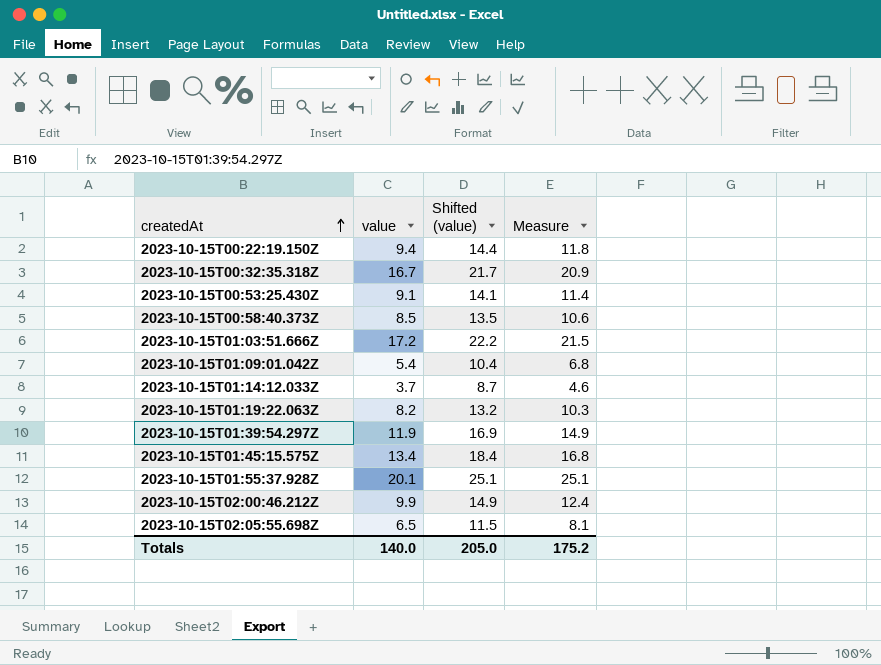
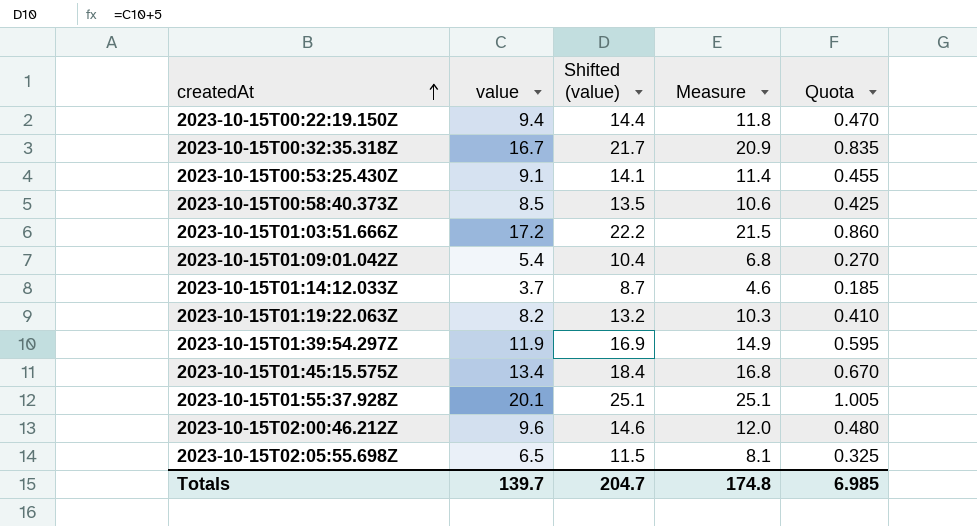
column Quota | formula: none -> [value] * 0.05
2023-10-15T02:00:46.212Z | value: 9.9 -> 9.6
2023-10-15T02:00:46.212Z | Shifted (value): 14.9 -> 14.6
2023-10-15T02:00:46.212Z | Measure: 12.4 -> 12.0
Totals | value: 140.0 -> 139.7
Totals | Shifted (value): 205.0 -> 204.7
Totals | Measure: 175.2 -> 174.8

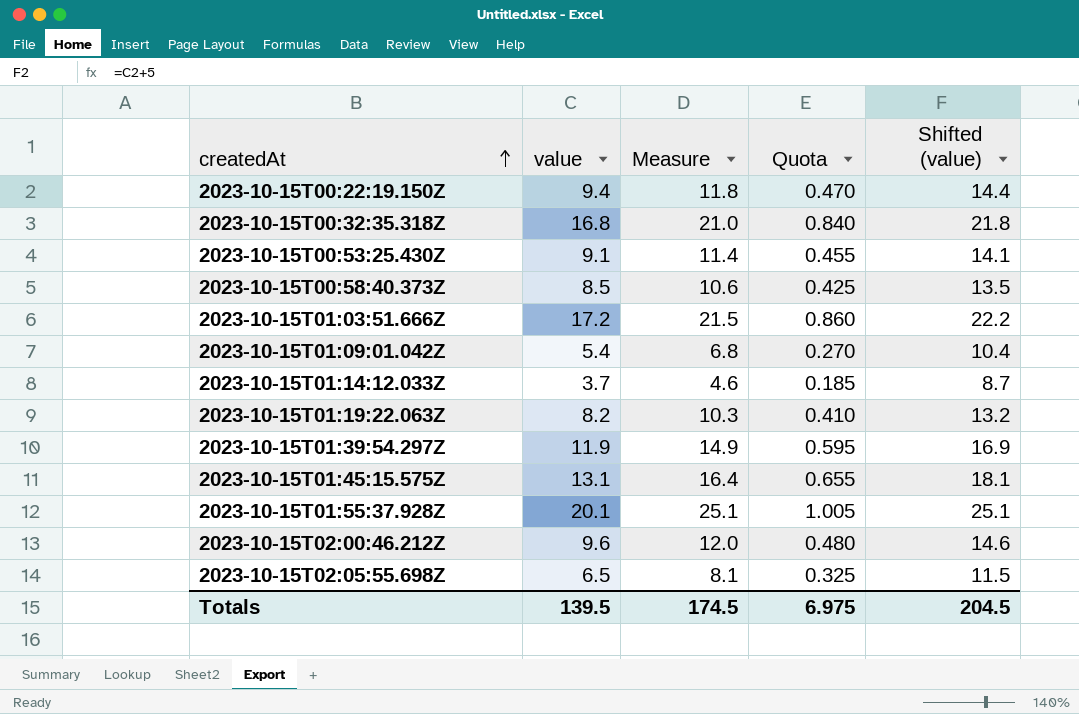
column Shifted (value) | position: 3 -> 5
2023-10-15T00:32:35.318Z | value: 16.7 -> 16.8
2023-10-15T00:32:35.318Z | Measure: 20.9 -> 21.0
2023-10-15T00:32:35.318Z | Quota: 0.835 -> 0.840
2023-10-15T00:32:35.318Z | Shifted (value): 21.7 -> 21.8
2023-10-15T01:45:15.575Z | value: 13.4 -> 13.1
2023-10-15T01:45:15.575Z | Measure: 16.8 -> 16.4
2023-10-15T01:45:15.575Z | Quota: 0.670 -> 0.655
2023-10-15T01:45:15.575Z | Shifted (value): 18.4 -> 18.1
Totals | value: 139.7 -> 139.5
Totals | Measure: 174.8 -> 174.5
Totals | Quota: 6.985 -> 6.975
Totals | Shifted (value): 204.7 -> 204.5

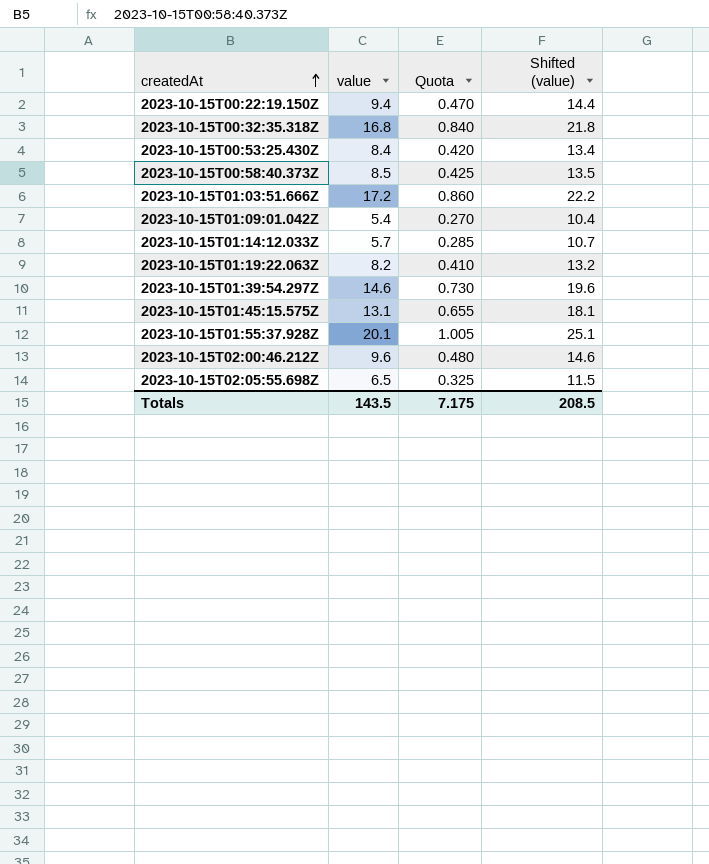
column Measure | formula: [value] * 1.25 -> none
2023-10-15T00:53:25.430Z | value: 9.1 -> 8.4
2023-10-15T00:53:25.430Z | Quota: 0.455 -> 0.420
2023-10-15T00:53:25.430Z | Shifted (value): 14.1 -> 13.4
2023-10-15T01:14:12.033Z | value: 3.7 -> 5.7
2023-10-15T01:14:12.033Z | Quota: 0.185 -> 0.285
2023-10-15T01:14:12.033Z | Shifted (value): 8.7 -> 10.7
2023-10-15T01:39:54.297Z | value: 11.9 -> 14.6
2023-10-15T01:39:54.297Z | Quota: 0.595 -> 0.730
2023-10-15T01:39:54.297Z | Shifted (value): 16.9 -> 19.6
Totals | value: 139.5 -> 143.5
Totals | Quota: 6.975 -> 7.175
Totals | Shifted (value): 204.5 -> 208.5

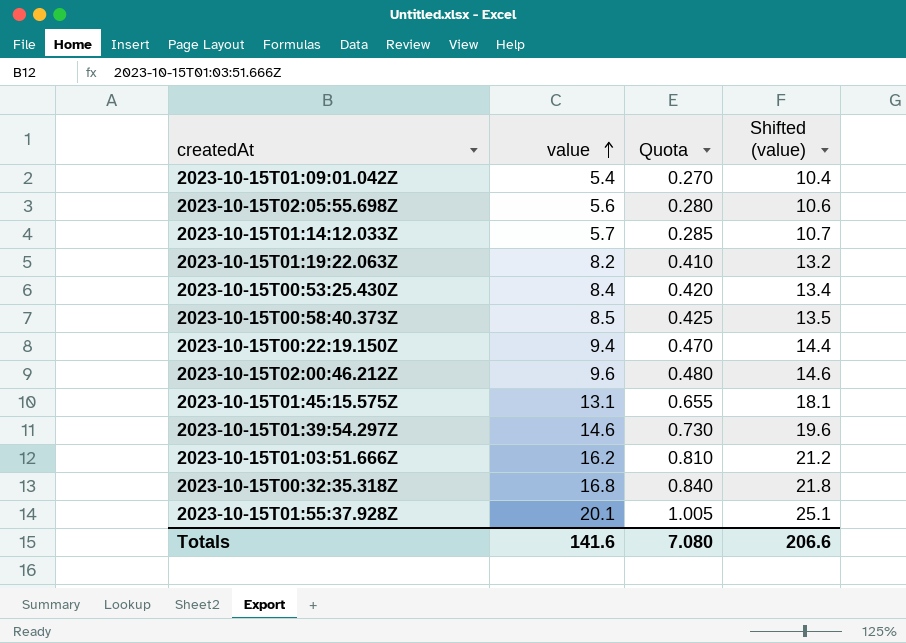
row order: createdAt ascending -> value ascending
2023-10-15T02:05:55.698Z | value: 6.5 -> 5.6
2023-10-15T02:05:55.698Z | Quota: 0.325 -> 0.280
2023-10-15T02:05:55.698Z | Shifted (value): 11.5 -> 10.6
2023-10-15T01:03:51.666Z | value: 17.2 -> 16.2
2023-10-15T01:03:51.666Z | Quota: 0.860 -> 0.810
2023-10-15T01:03:51.666Z | Shifted (value): 22.2 -> 21.2
Totals | value: 143.5 -> 141.6
Totals | Quota: 7.175 -> 7.080
Totals | Shifted (value): 208.5 -> 206.6

